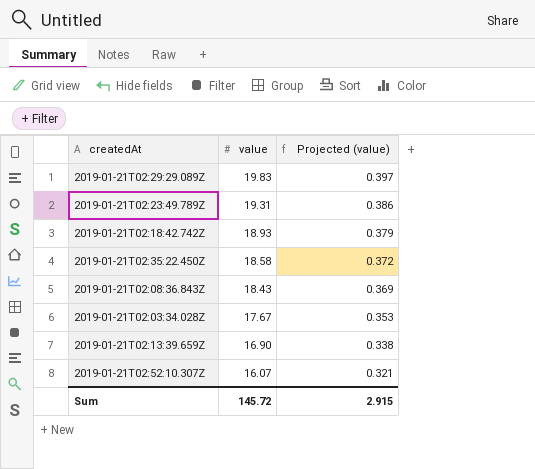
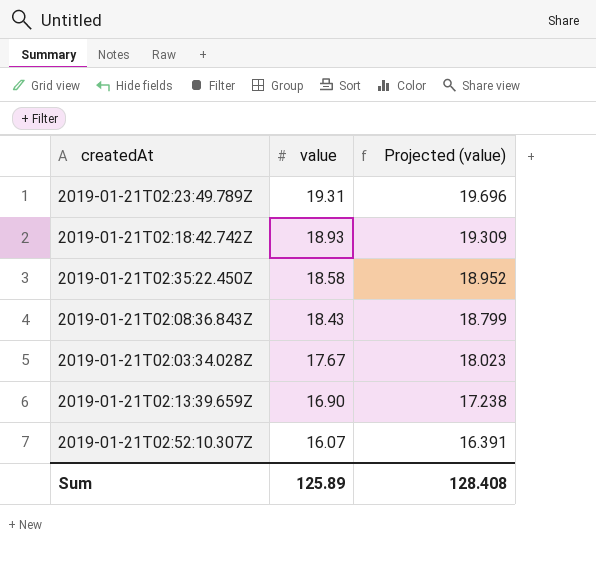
column Projected (value) | formula: [value] * 0.02 -> [value] * 1.02
row 2019-01-21T02:29:29.089Z: 19.83 | 0.397 -> none
Sum | value: 145.72 -> 125.89
Sum | Projected (value): 2.915 -> 128.408

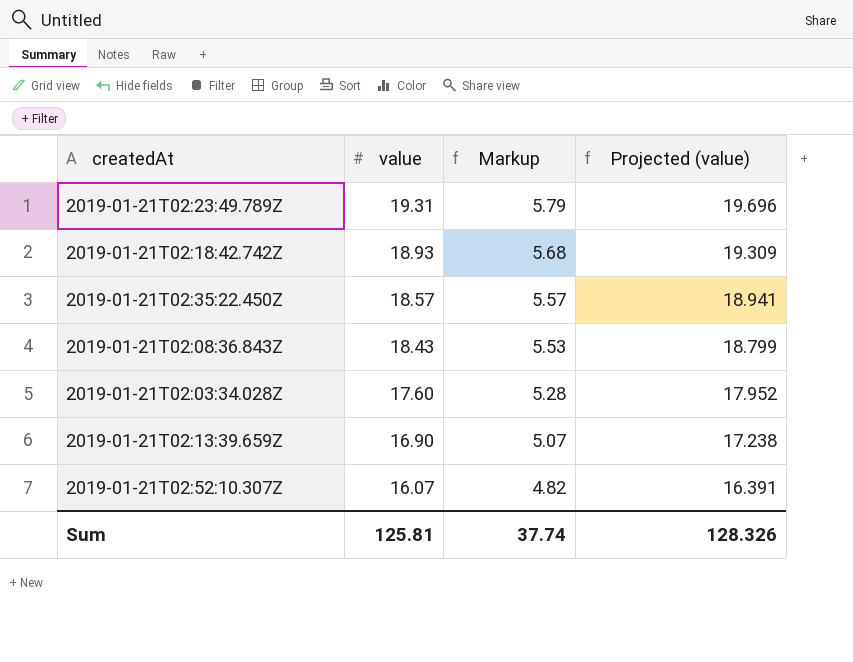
column Markup | formula: none -> [value] * 0.3
2019-01-21T02:35:22.450Z | value: 18.58 -> 18.57
2019-01-21T02:35:22.450Z | Projected (value): 18.952 -> 18.941
2019-01-21T02:03:34.028Z | value: 17.67 -> 17.60
2019-01-21T02:03:34.028Z | Projected (value): 18.023 -> 17.952
Sum | value: 125.89 -> 125.81
Sum | Projected (value): 128.408 -> 128.326

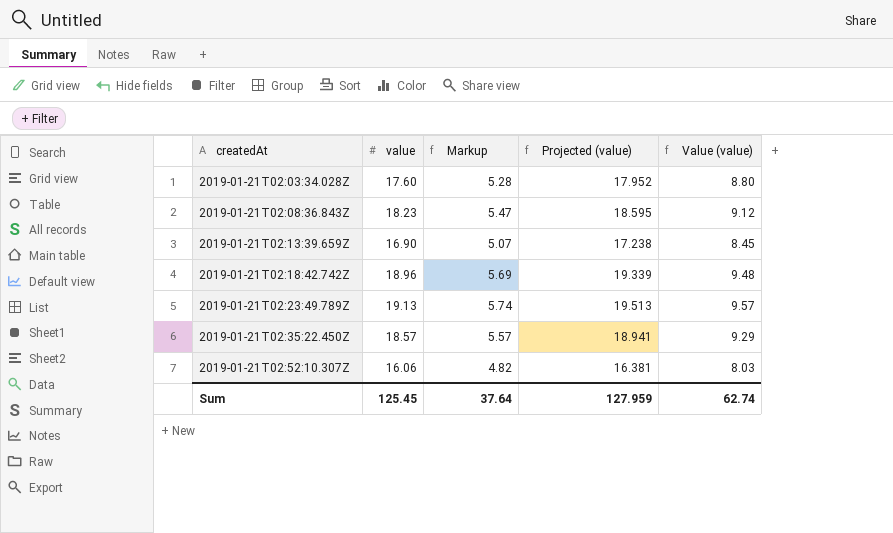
row order: value descending -> createdAt ascending
column Value (value) | formula: none -> [value] * 0.5
2019-01-21T02:08:36.843Z | value: 18.43 -> 18.23
2019-01-21T02:08:36.843Z | Markup: 5.53 -> 5.47
2019-01-21T02:08:36.843Z | Projected (value): 18.799 -> 18.595
2019-01-21T02:18:42.742Z | value: 18.93 -> 18.96
2019-01-21T02:18:42.742Z | Markup: 5.68 -> 5.69
2019-01-21T02:18:42.742Z | Projected (value): 19.309 -> 19.339
2019-01-21T02:23:49.789Z | value: 19.31 -> 19.13
2019-01-21T02:23:49.789Z | Markup: 5.79 -> 5.74
2019-01-21T02:23:49.789Z | Projected (value): 19.696 -> 19.513
2019-01-21T02:52:10.307Z | value: 16.07 -> 16.06
2019-01-21T02:52:10.307Z | Projected (value): 16.391 -> 16.381
Sum | value: 125.81 -> 125.45
Sum | Markup: 37.74 -> 37.64
Sum | Projected (value): 128.326 -> 127.959

